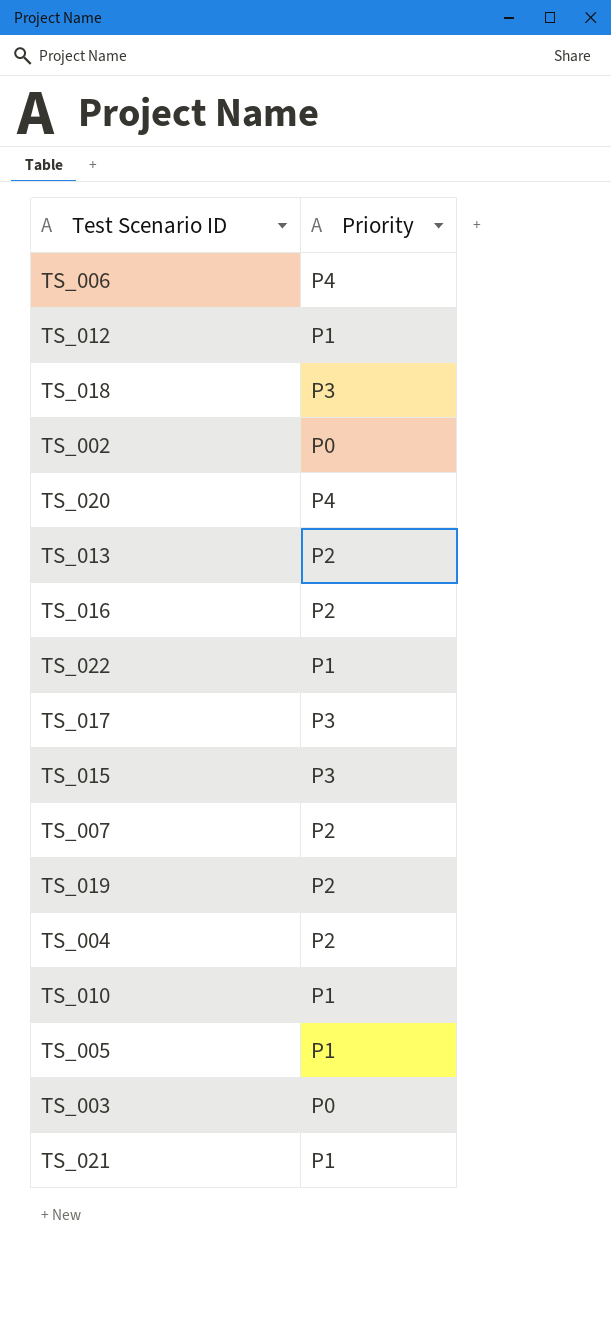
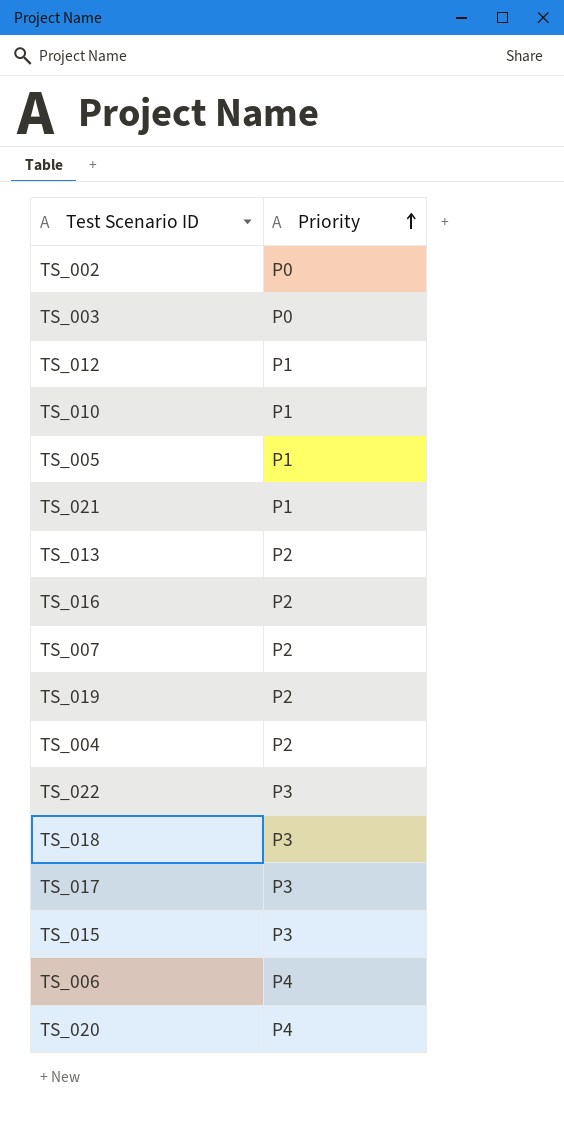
row order: none -> Priority ascending
TS_022 | Priority: P1 -> P3

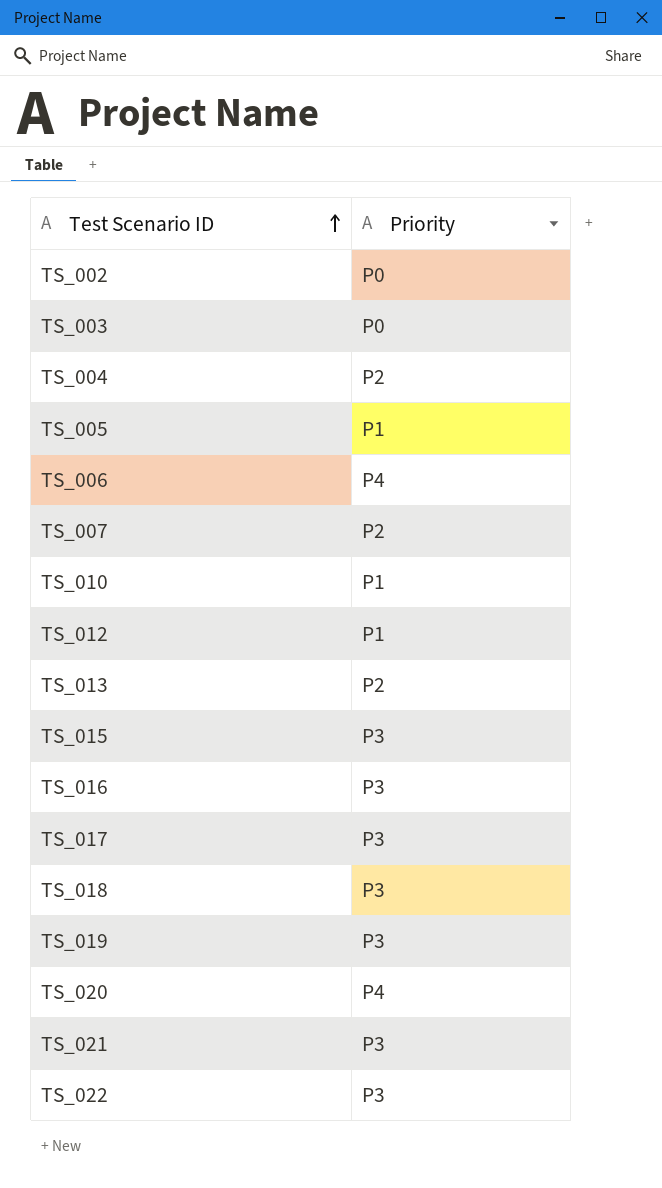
row order: Priority ascending -> Test Scenario ID ascending
TS_016 | Priority: P2 -> P3
TS_019 | Priority: P2 -> P3
TS_021 | Priority: P1 -> P3

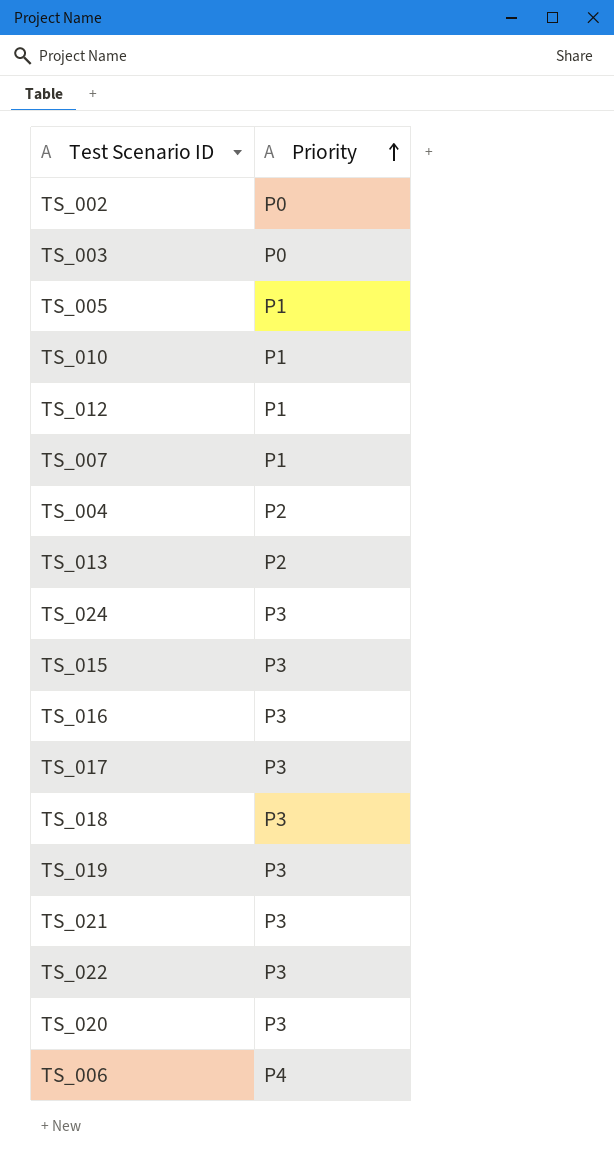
row order: Test Scenario ID ascending -> Priority ascending
TS_007 | Priority: P2 -> P1
row TS_024: none -> P3
TS_020 | Priority: P4 -> P3

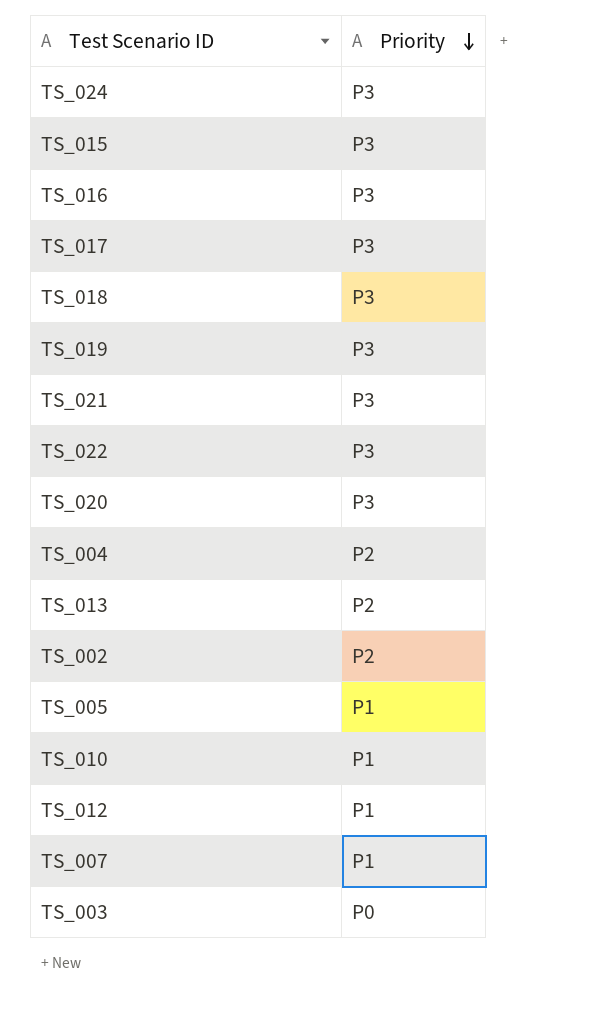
row order: Priority ascending -> Priority descending
row TS_006: P4 -> none
TS_002 | Priority: P0 -> P2

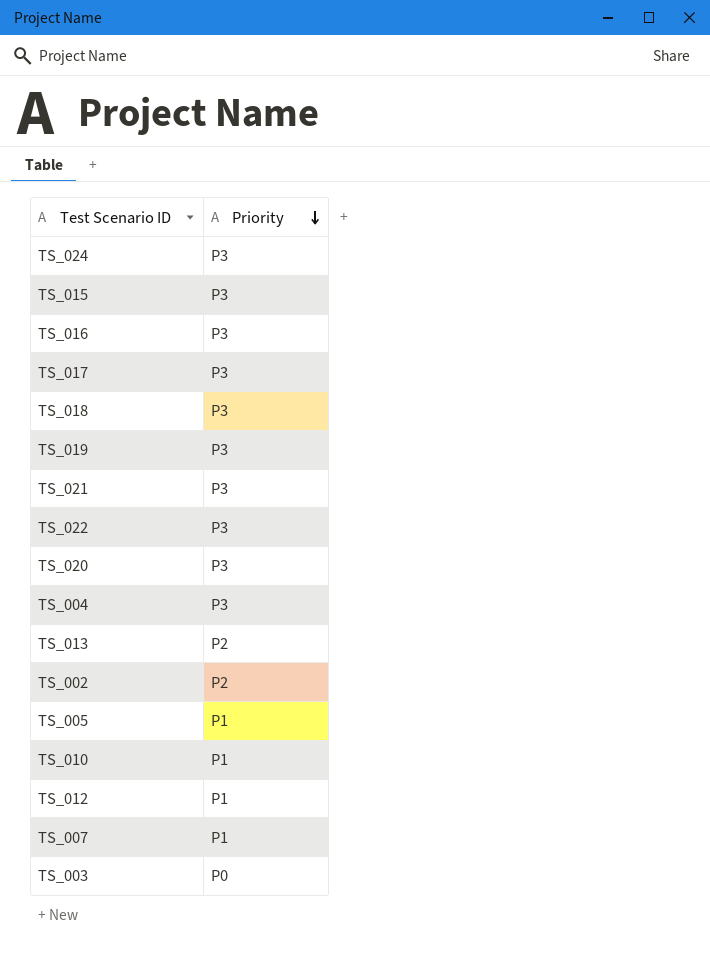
TS_004 | Priority: P2 -> P3

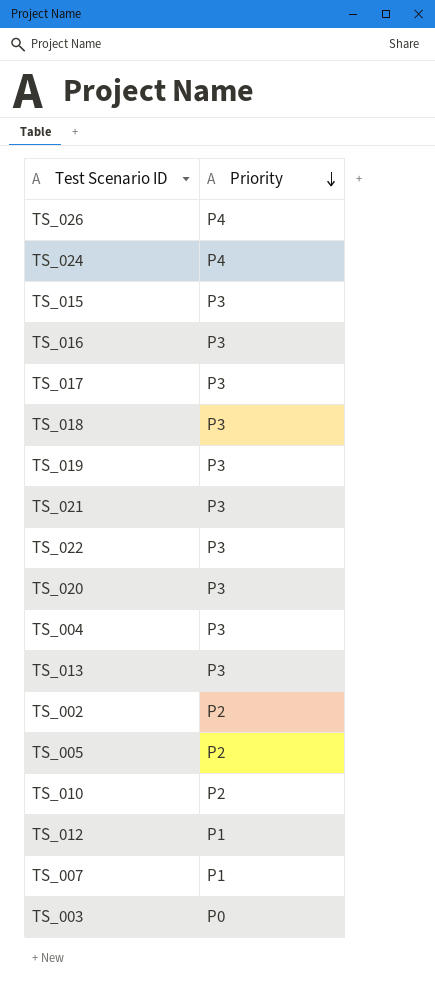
row TS_026: none -> P4
TS_024 | Priority: P3 -> P4
TS_013 | Priority: P2 -> P3
TS_005 | Priority: P1 -> P2
TS_010 | Priority: P1 -> P2

